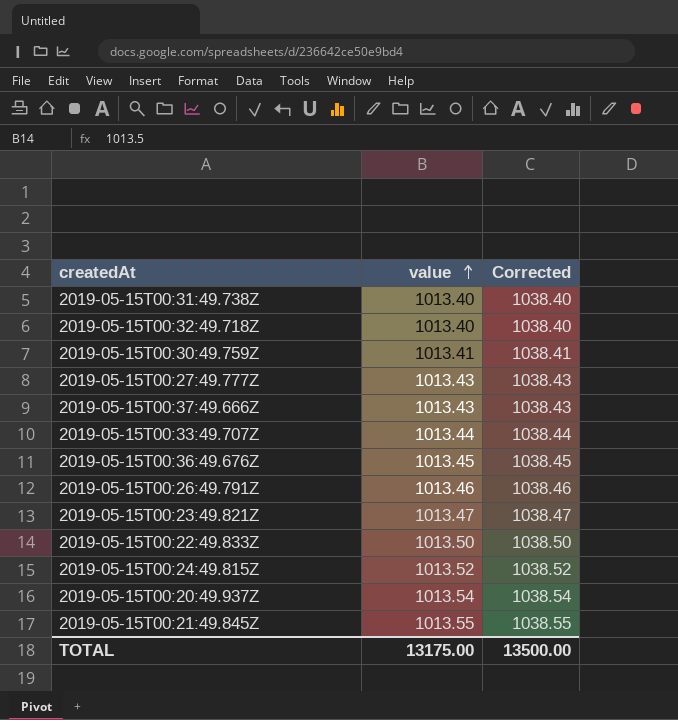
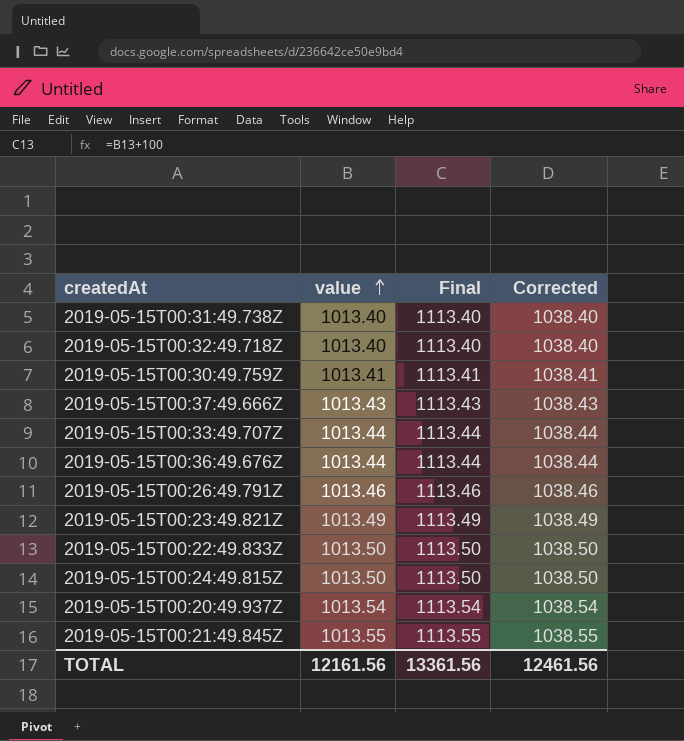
column Final | formula: none -> [value] + 100
row 2019-05-15T00:27:49.777Z: 1013.43 | 1038.43 -> none
2019-05-15T00:36:49.676Z | value: 1013.45 -> 1013.44
2019-05-15T00:36:49.676Z | Corrected: 1038.45 -> 1038.44
2019-05-15T00:23:49.821Z | value: 1013.47 -> 1013.49
2019-05-15T00:23:49.821Z | Corrected: 1038.47 -> 1038.49
2019-05-15T00:24:49.815Z | value: 1013.52 -> 1013.50
2019-05-15T00:24:49.815Z | Corrected: 1038.52 -> 1038.50
TOTAL | value: 13175.00 -> 12161.56
TOTAL | Corrected: 13500.00 -> 12461.56

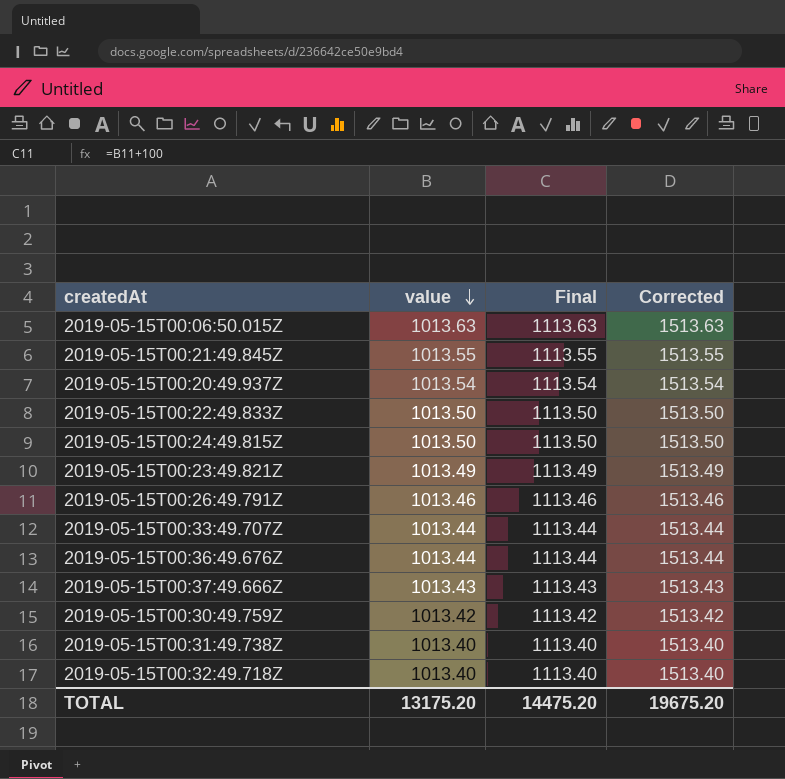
row order: value ascending -> value descending
column Corrected | formula: [value] + 25 -> [value] + 500
row 2019-05-15T00:06:50.015Z: none -> 1013.63 | 1113.63 | 1513.63
2019-05-15T00:30:49.759Z | value: 1013.41 -> 1013.42
2019-05-15T00:30:49.759Z | Final: 1113.41 -> 1113.42
TOTAL | value: 12161.56 -> 13175.20
TOTAL | Final: 13361.56 -> 14475.20
TOTAL | Corrected: 12461.56 -> 19675.20

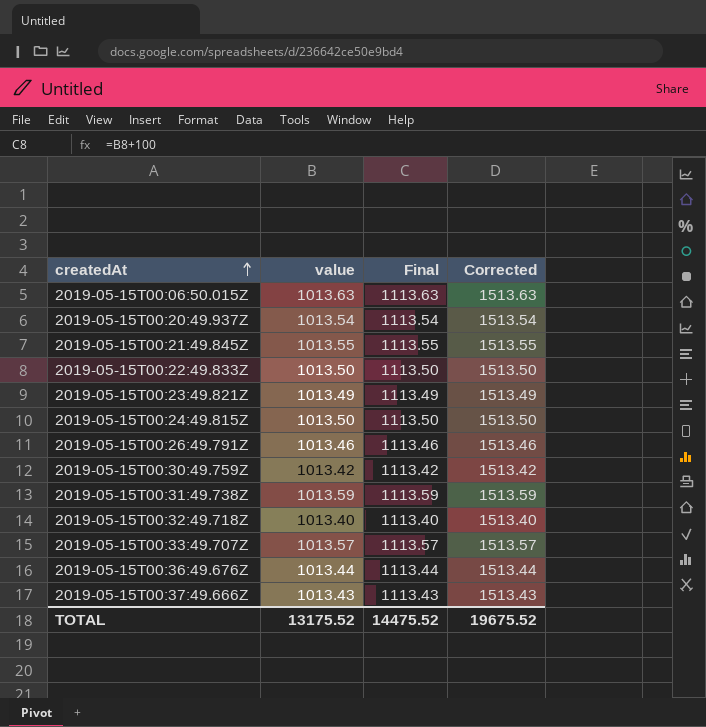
row order: value descending -> createdAt ascending
2019-05-15T00:31:49.738Z | value: 1013.40 -> 1013.59
2019-05-15T00:31:49.738Z | Final: 1113.40 -> 1113.59
2019-05-15T00:31:49.738Z | Corrected: 1513.40 -> 1513.59
2019-05-15T00:33:49.707Z | value: 1013.44 -> 1013.57
2019-05-15T00:33:49.707Z | Final: 1113.44 -> 1113.57
2019-05-15T00:33:49.707Z | Corrected: 1513.44 -> 1513.57
TOTAL | value: 13175.20 -> 13175.52
TOTAL | Final: 14475.20 -> 14475.52
TOTAL | Corrected: 19675.20 -> 19675.52

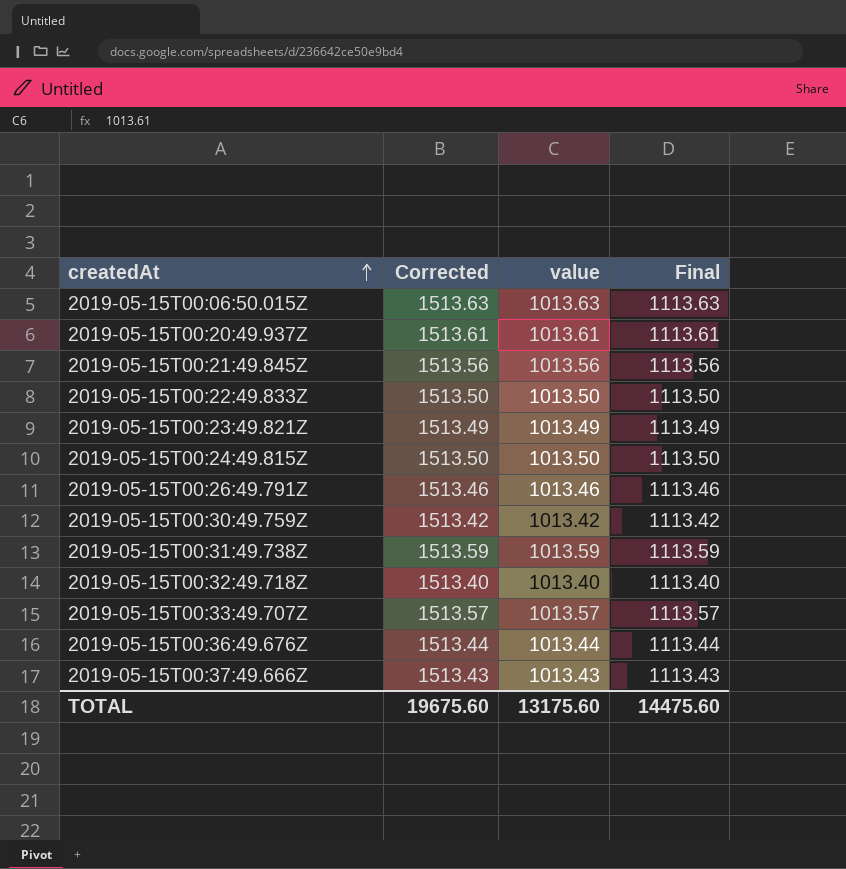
column Corrected | position: 4 -> 2
2019-05-15T00:20:49.937Z | Corrected: 1513.54 -> 1513.61
2019-05-15T00:20:49.937Z | value: 1013.54 -> 1013.61
2019-05-15T00:20:49.937Z | Final: 1113.54 -> 1113.61
2019-05-15T00:21:49.845Z | Corrected: 1513.55 -> 1513.56
2019-05-15T00:21:49.845Z | value: 1013.55 -> 1013.56
2019-05-15T00:21:49.845Z | Final: 1113.55 -> 1113.56
TOTAL | Corrected: 19675.52 -> 19675.60
TOTAL | value: 13175.52 -> 13175.60
TOTAL | Final: 14475.52 -> 14475.60

